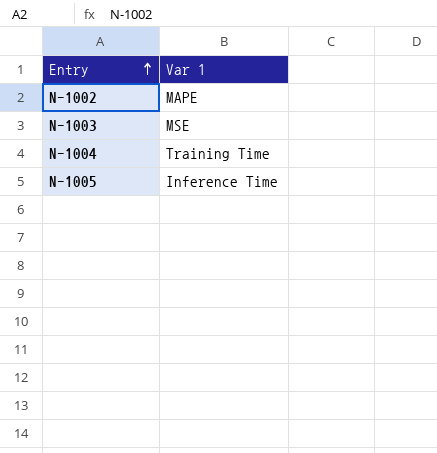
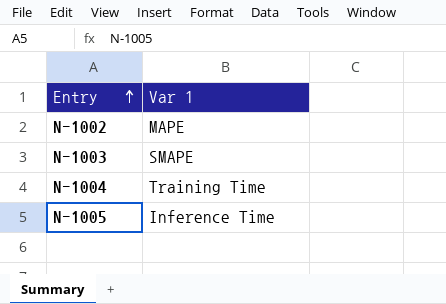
N-1003 | Var 1: MSE -> SMAPE

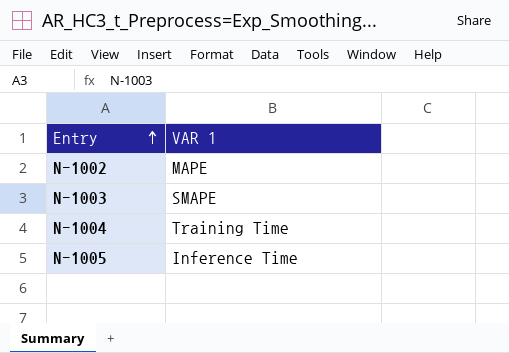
column name: Var 1 -> VAR 1

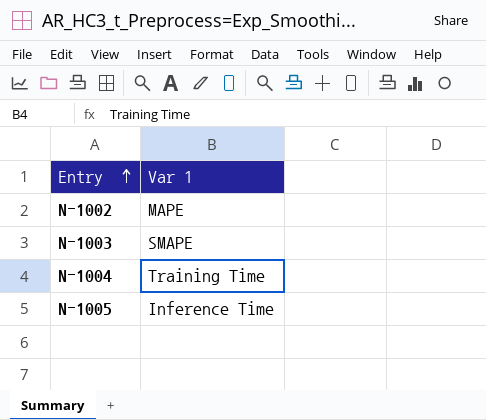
column name: VAR 1 -> Var 1

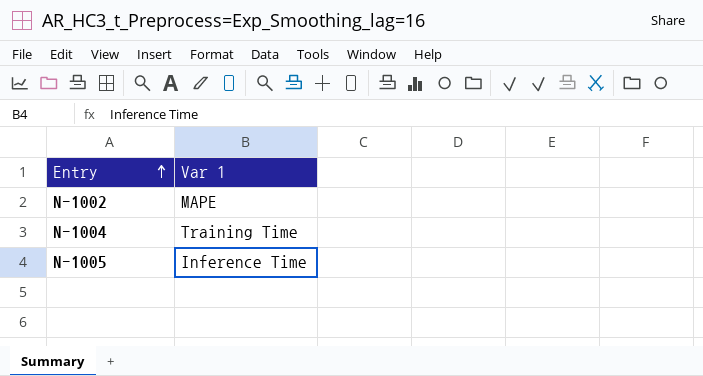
row N-1003: SMAPE -> none

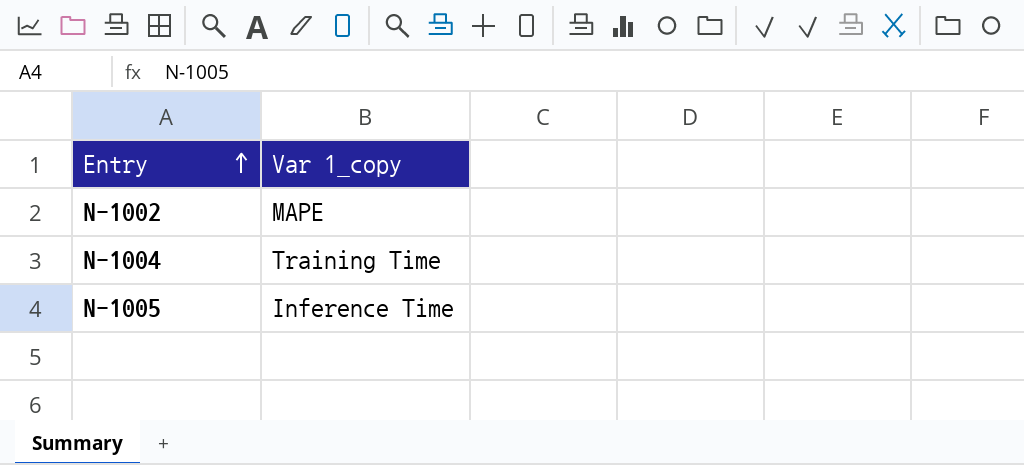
column name: Var 1 -> Var 1_copy

